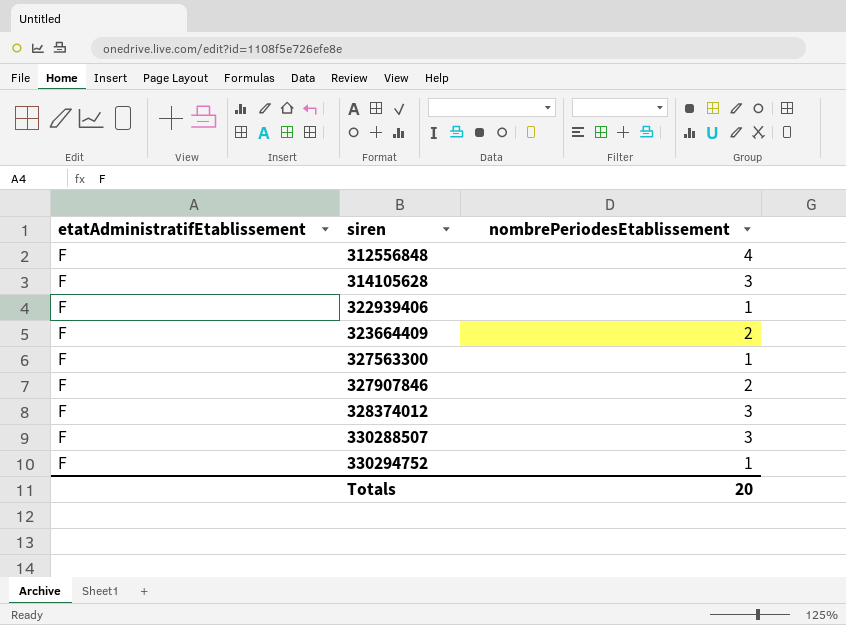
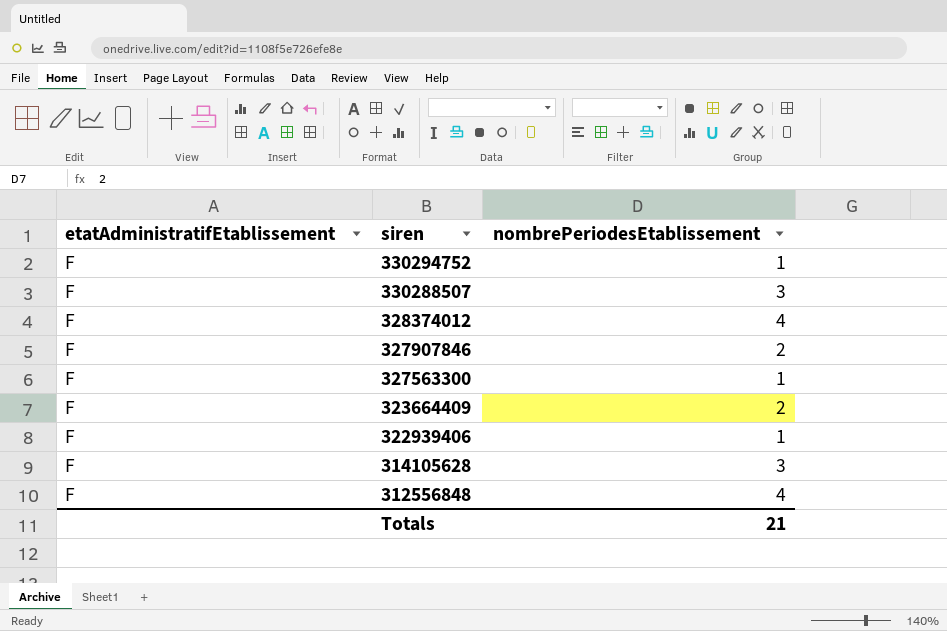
row order: siren ascending -> siren descending
328374012 | nombrePeriodesEtablissement: 3 -> 4
Totals | nombrePeriodesEtablissement: 20 -> 21

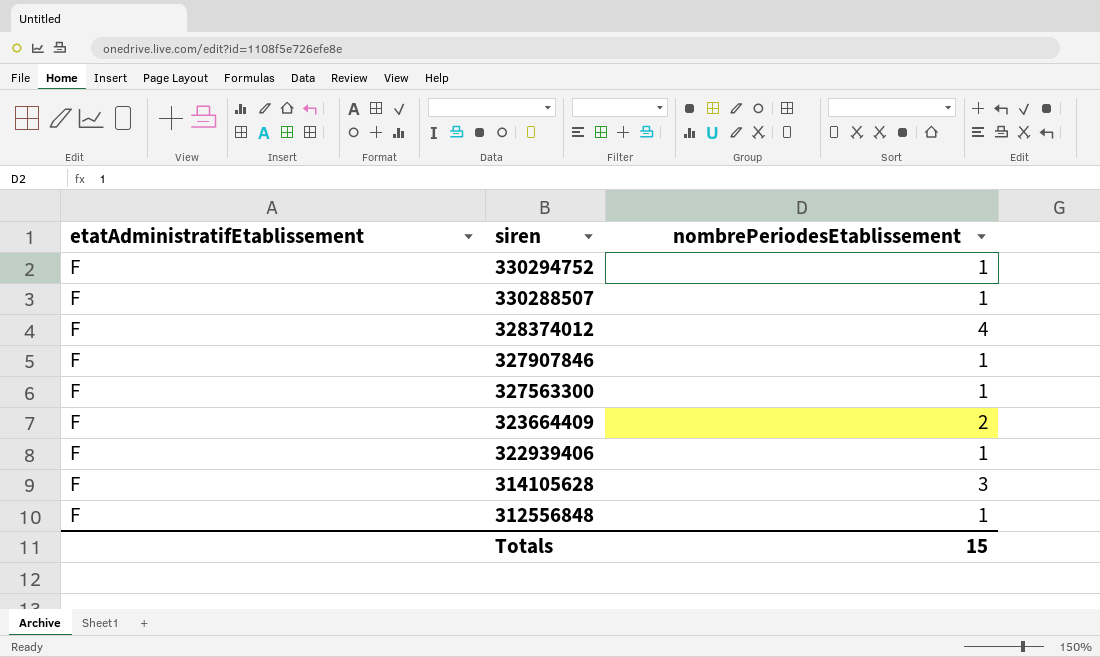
330288507 | nombrePeriodesEtablissement: 3 -> 1
327907846 | nombrePeriodesEtablissement: 2 -> 1
312556848 | nombrePeriodesEtablissement: 4 -> 1
Totals | nombrePeriodesEtablissement: 21 -> 15

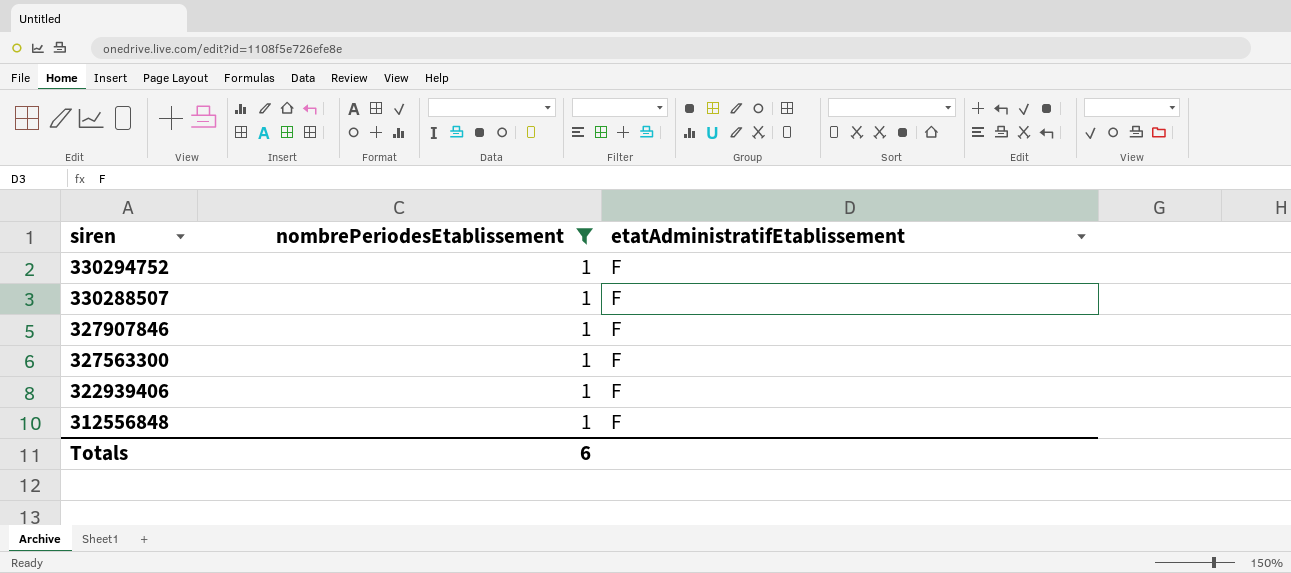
filter: none -> nombrePeriodesEtablissement = 1
column etatAdministratifEtablissement | position: 1 -> 3
Totals | nombrePeriodesEtablissement: 15 -> 6

